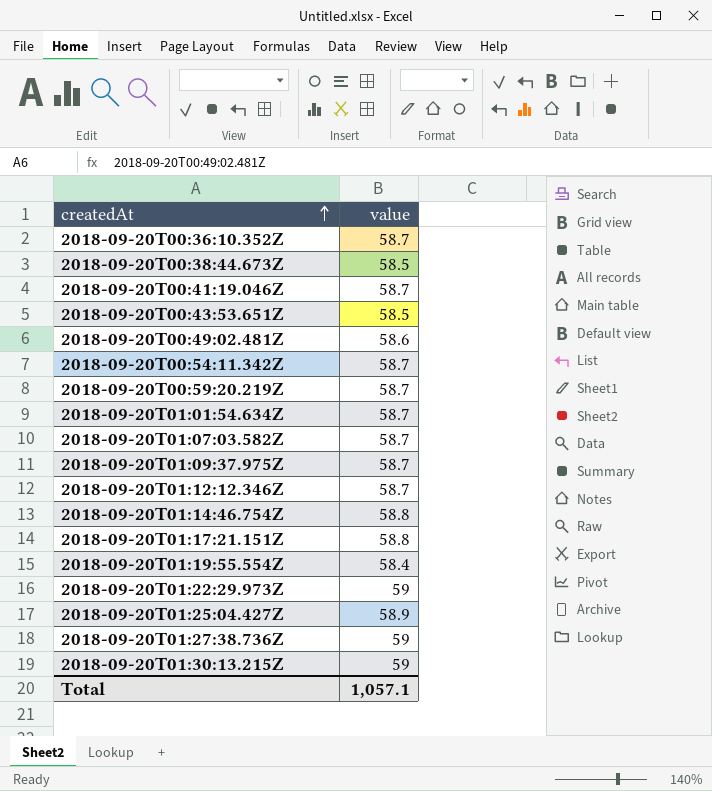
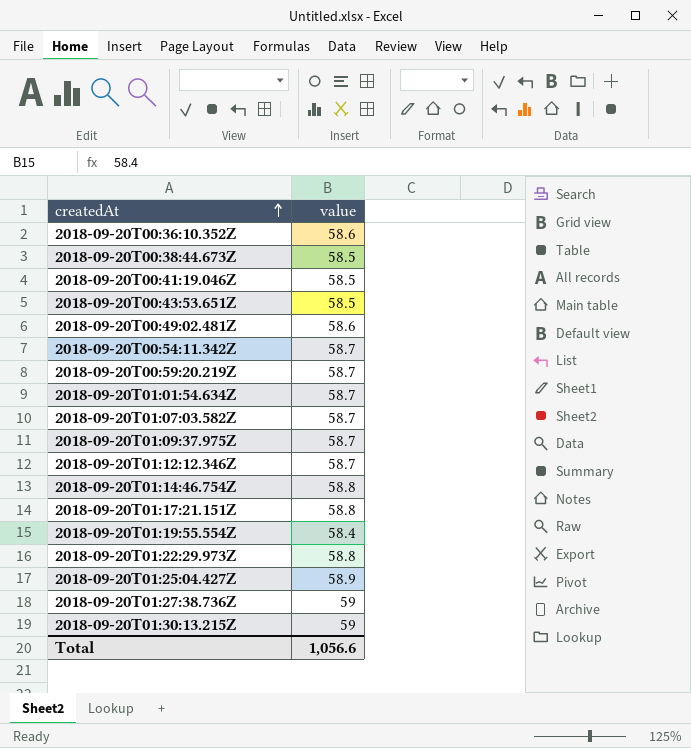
2018-09-20T00:36:10.352Z | value: 58.7 -> 58.6
2018-09-20T00:41:19.046Z | value: 58.7 -> 58.5
2018-09-20T01:22:29.973Z | value: 59 -> 58.8
Total | value: 1,057.1 -> 1,056.6

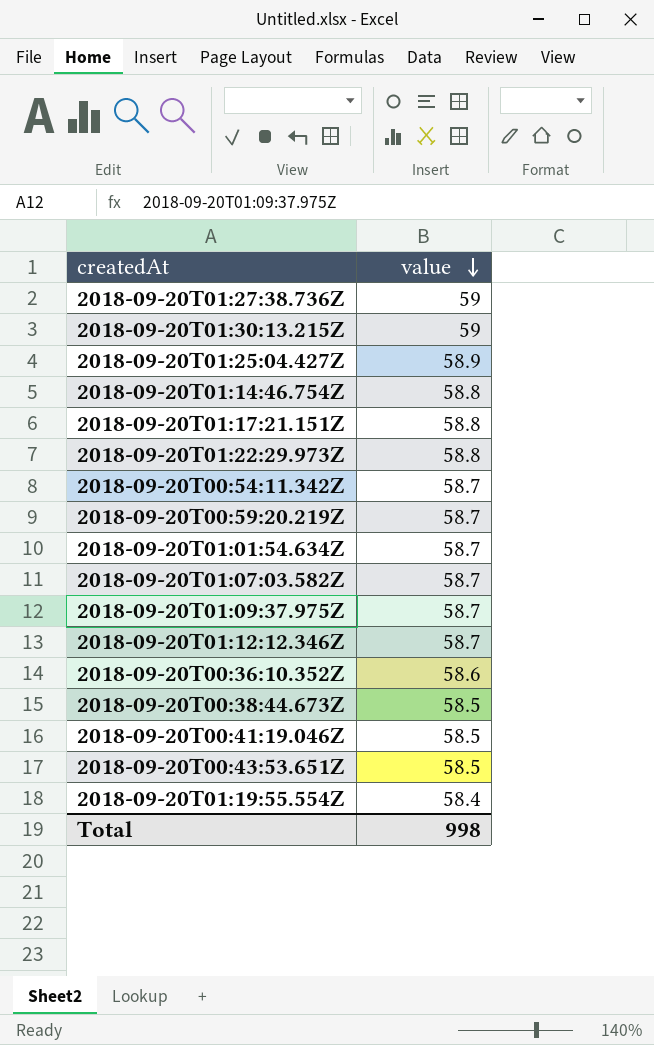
row order: createdAt ascending -> value descending
row 2018-09-20T00:49:02.481Z: 58.6 -> none
Total | value: 1,056.6 -> 998

